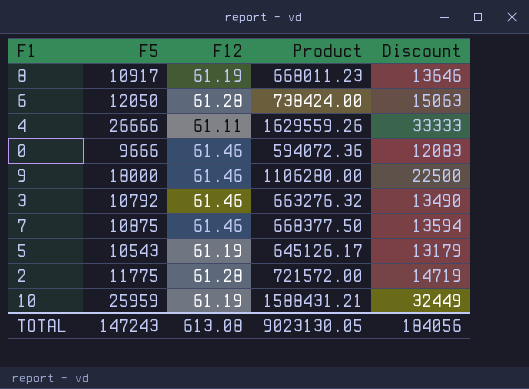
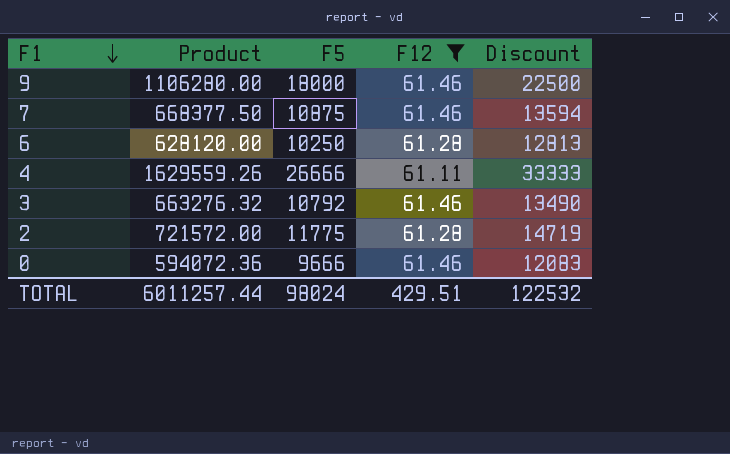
filter: none -> F12 != 61.19
row order: none -> F1 descending
column Product | position: 4 -> 2
6 | Product: 738424.00 -> 628120.00
6 | F5: 12050 -> 10250
6 | Discount: 15063 -> 12813
TOTAL | Product: 9023130.05 -> 6011257.44
TOTAL | F5: 147243 -> 98024
TOTAL | F12: 613.08 -> 429.51
TOTAL | Discount: 184056 -> 122532

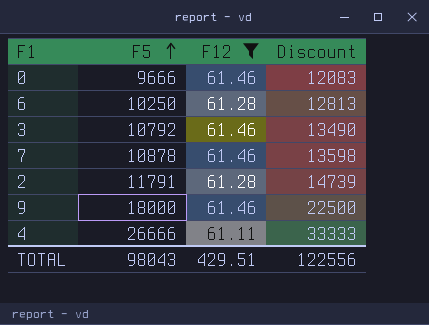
row order: F1 descending -> F5 ascending
column Product | formula: [F5] * [F12] -> none
7 | F5: 10875 -> 10878
7 | Discount: 13594 -> 13598
2 | F5: 11775 -> 11791
2 | Discount: 14719 -> 14739
TOTAL | F5: 98024 -> 98043
TOTAL | Discount: 122532 -> 122556

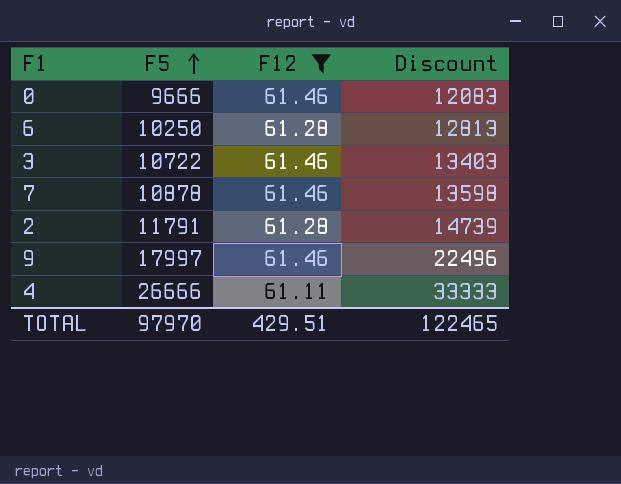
3 | F5: 10792 -> 10722
3 | Discount: 13490 -> 13403
9 | F5: 18000 -> 17997
9 | Discount: 22500 -> 22496
TOTAL | F5: 98043 -> 97970
TOTAL | Discount: 122556 -> 122465

